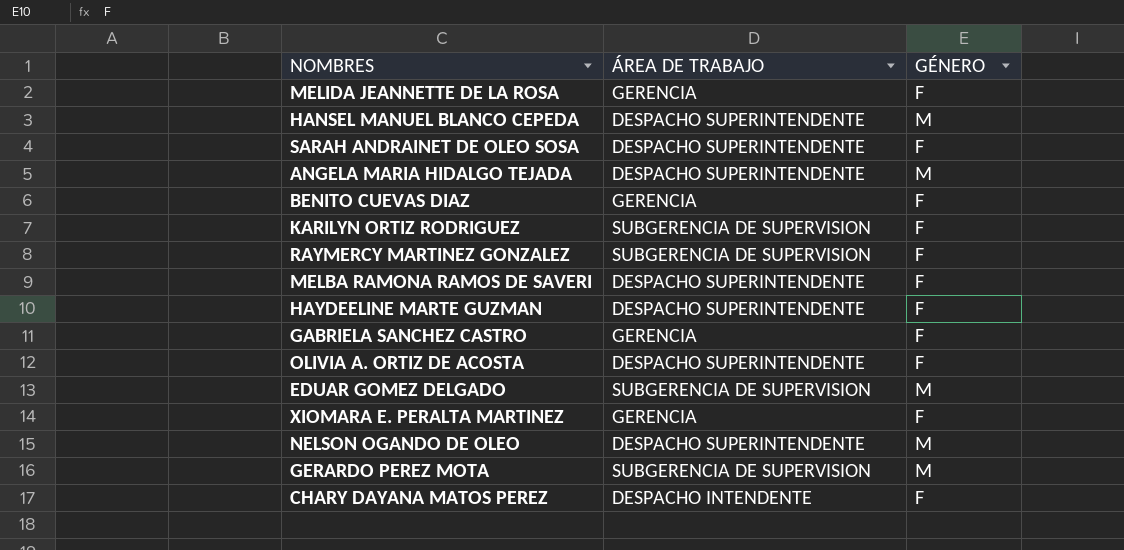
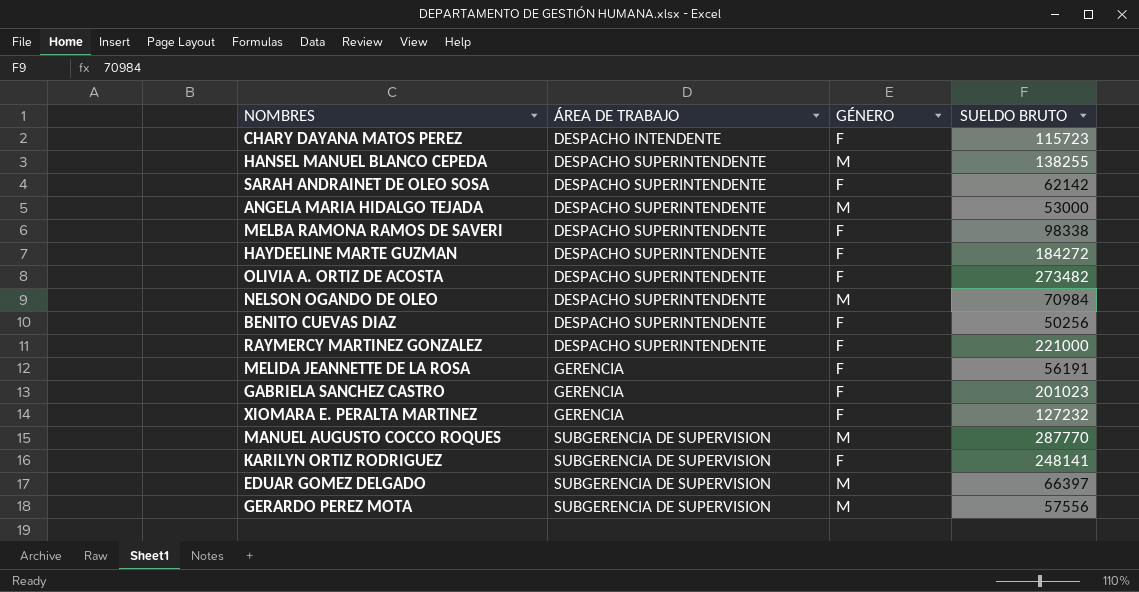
row order: none -> ÁREA DE TRABAJO ascending
column SUELDO BRUTO | position: none -> 4
BENITO CUEVAS DIAZ | ÁREA DE TRABAJO: GERENCIA -> DESPACHO SUPERINTENDENTE
RAYMERCY MARTINEZ GONZALEZ | ÁREA DE TRABAJO: SUBGERENCIA DE SUPERVISION -> DESPACHO SUPERINTENDENTE
row MANUEL AUGUSTO COCCO ROQUES: none -> SUBGERENCIA DE SUPERVISION | M | 287770

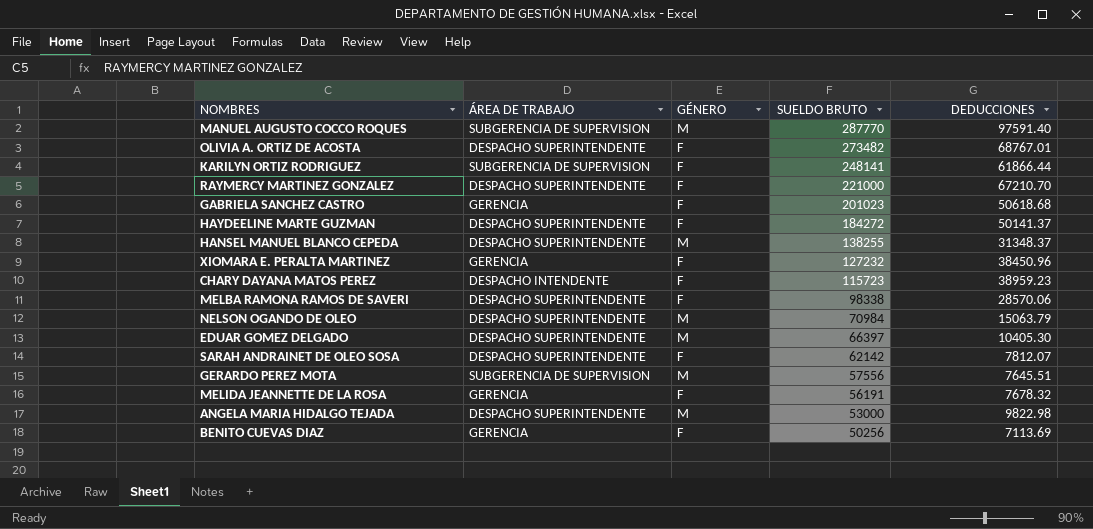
row order: ÁREA DE TRABAJO ascending -> SUELDO BRUTO descending
column DEDUCCIONES | position: none -> 5
EDUAR GOMEZ DELGADO | ÁREA DE TRABAJO: SUBGERENCIA DE SUPERVISION -> DESPACHO SUPERINTENDENTE
BENITO CUEVAS DIAZ | ÁREA DE TRABAJO: DESPACHO SUPERINTENDENTE -> GERENCIA

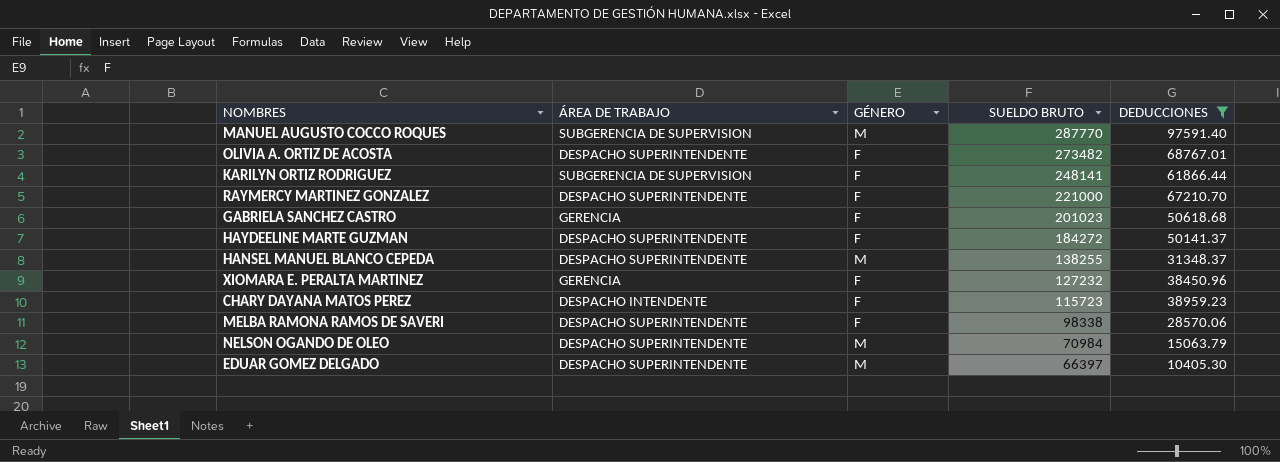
filter: none -> DEDUCCIONES >= 10405.30

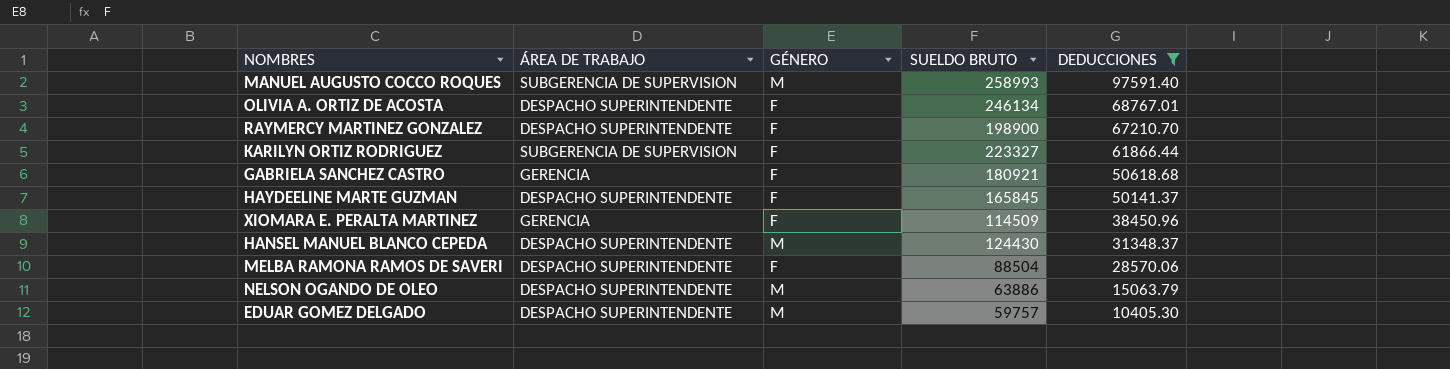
row order: SUELDO BRUTO descending -> DEDUCCIONES descending
row CHARY DAYANA MATOS PEREZ: DESPACHO INTENDENTE | F | 115723 | 38959.23 -> none
MANUEL AUGUSTO COCCO ROQUES | SUELDO BRUTO: 287770 -> 258993
OLIVIA A. ORTIZ DE ACOSTA | SUELDO BRUTO: 273482 -> 246134
RAYMERCY MARTINEZ GONZALEZ | SUELDO BRUTO: 221000 -> 198900
KARILYN ORTIZ RODRIGUEZ | SUELDO BRUTO: 248141 -> 223327
GABRIELA SANCHEZ CASTRO | SUELDO BRUTO: 201023 -> 180921
HAYDEELINE MARTE GUZMAN | SUELDO BRUTO: 184272 -> 165845
XIOMARA E. PERALTA MARTINEZ | SUELDO BRUTO: 127232 -> 114509
HANSEL MANUEL BLANCO CEPEDA | SUELDO BRUTO: 138255 -> 124430
MELBA RAMONA RAMOS DE SAVERI | SUELDO BRUTO: 98338 -> 88504
NELSON OGANDO DE OLEO | SUELDO BRUTO: 70984 -> 63886
EDUAR GOMEZ DELGADO | SUELDO BRUTO: 66397 -> 59757

